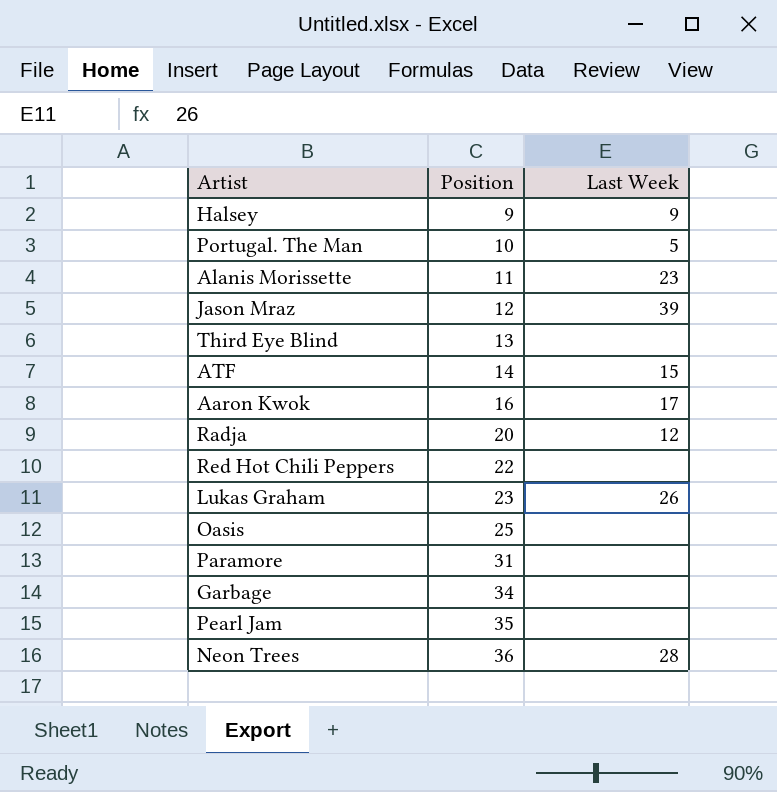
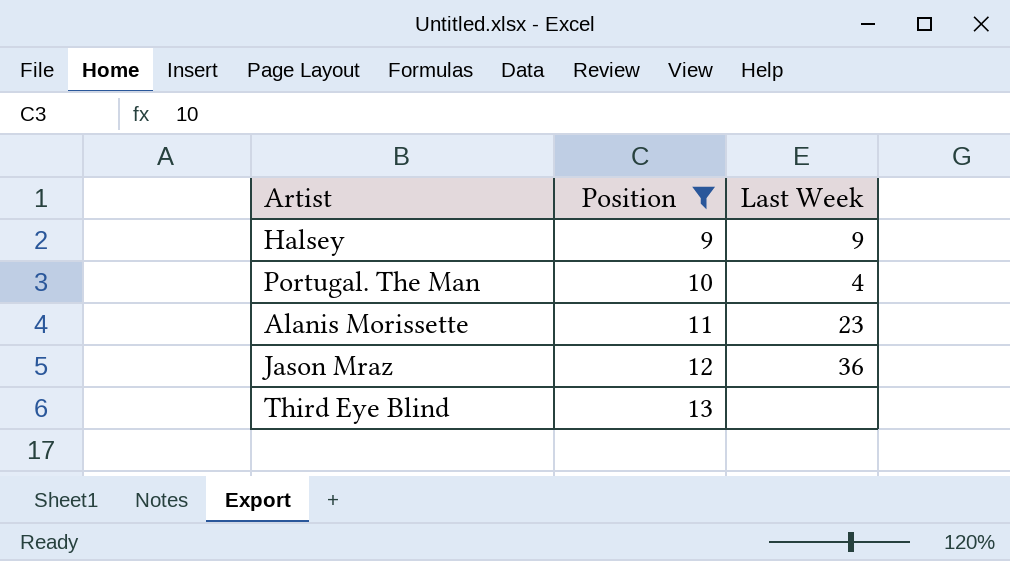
filter: none -> Position <= 13
Portugal. The Man | Last Week: 5 -> 4
Jason Mraz | Last Week: 39 -> 36

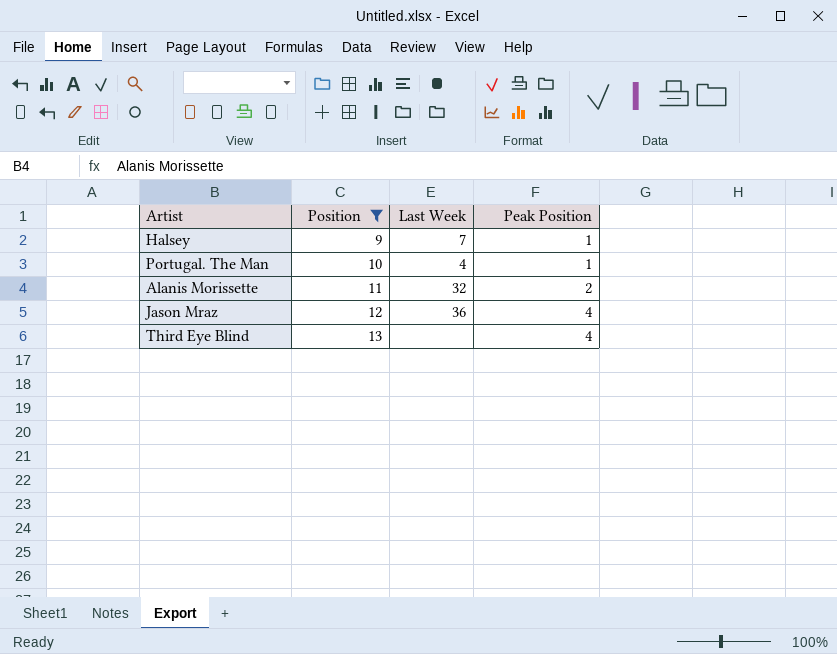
column Peak Position | position: none -> 4
Halsey | Last Week: 9 -> 7
Alanis Morissette | Last Week: 23 -> 32

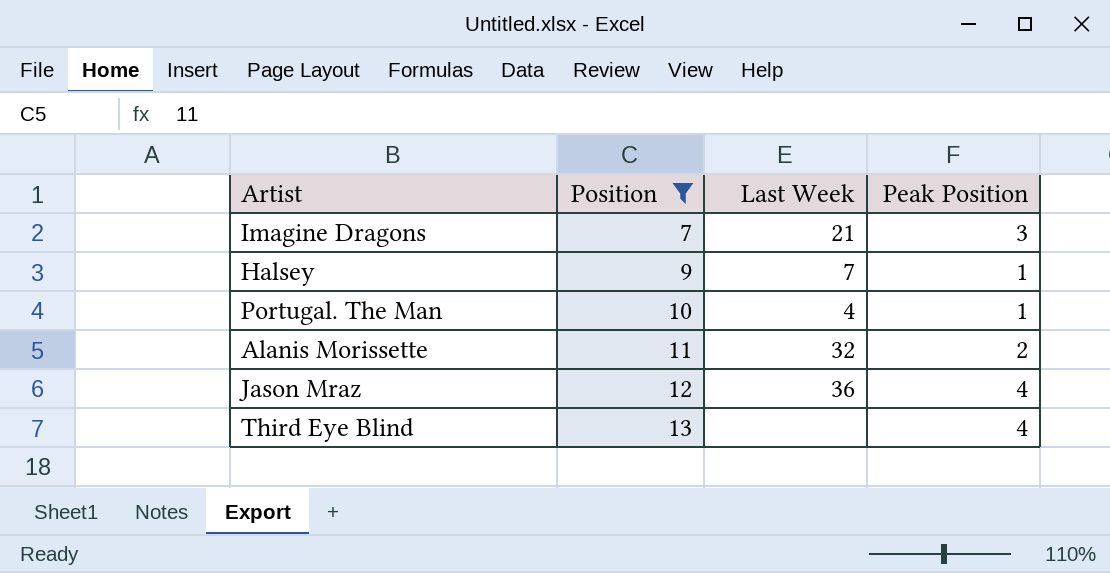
row Imagine Dragons: none -> 7 | 21 | 3

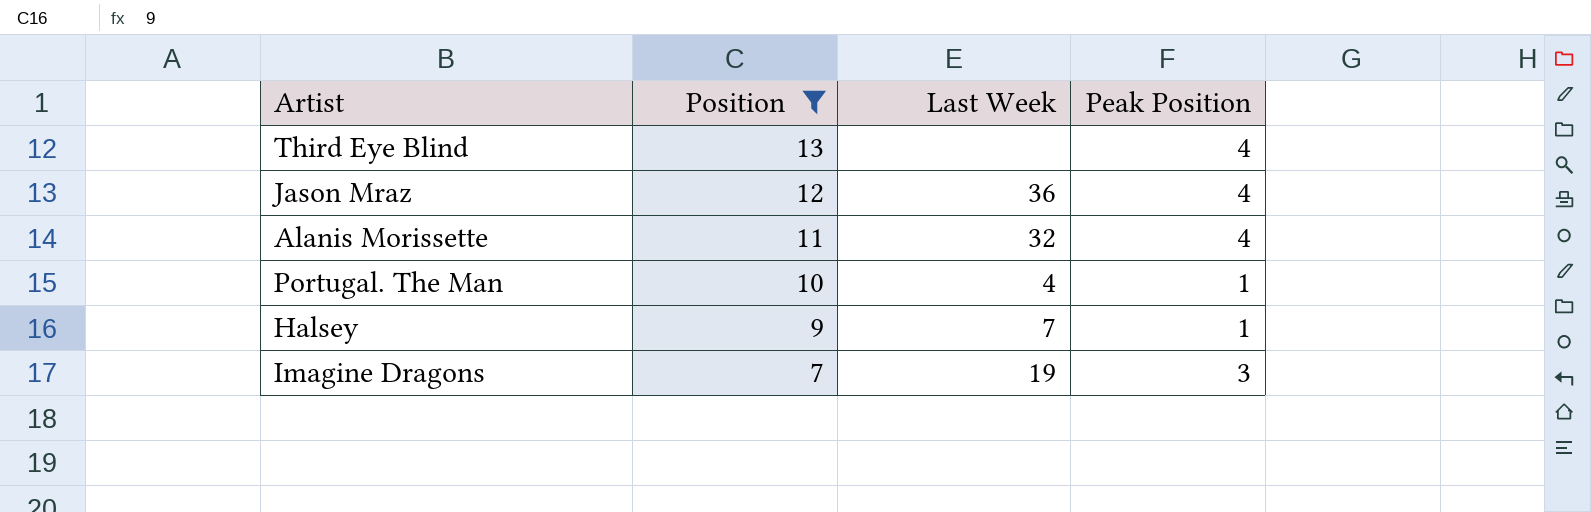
row order: Position ascending -> Position descending
Alanis Morissette | Peak Position: 2 -> 4
Imagine Dragons | Last Week: 21 -> 19

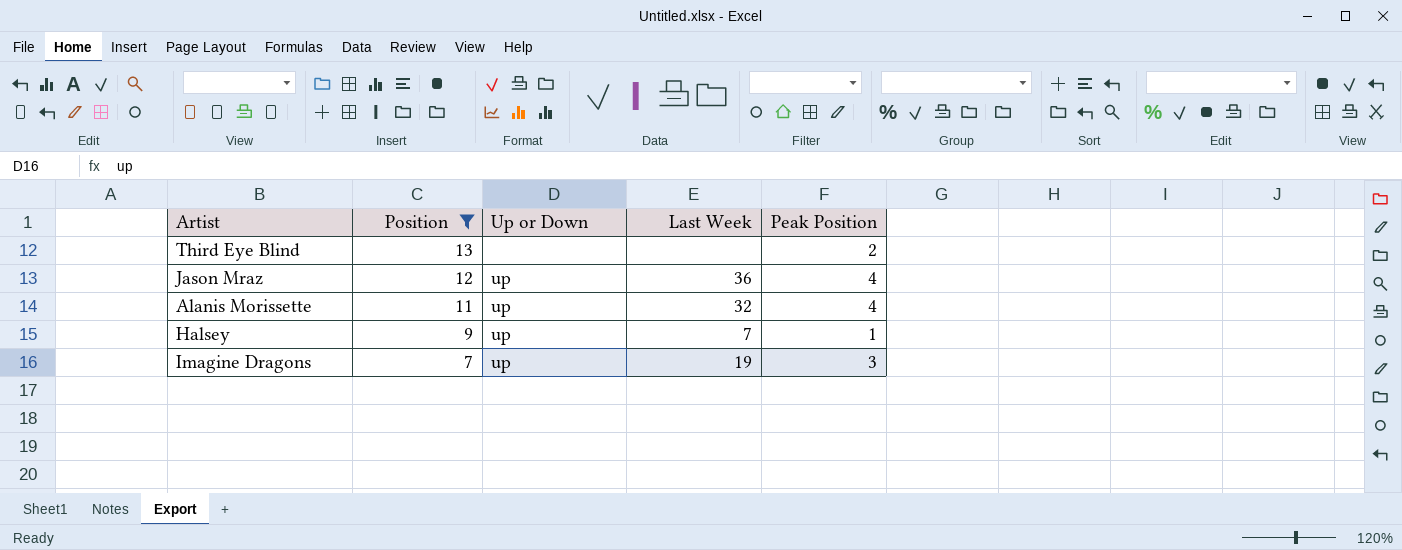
column Up or Down | position: none -> 3
row Portugal. The Man: 10 | 4 | 1 -> none
Third Eye Blind | Peak Position: 4 -> 2

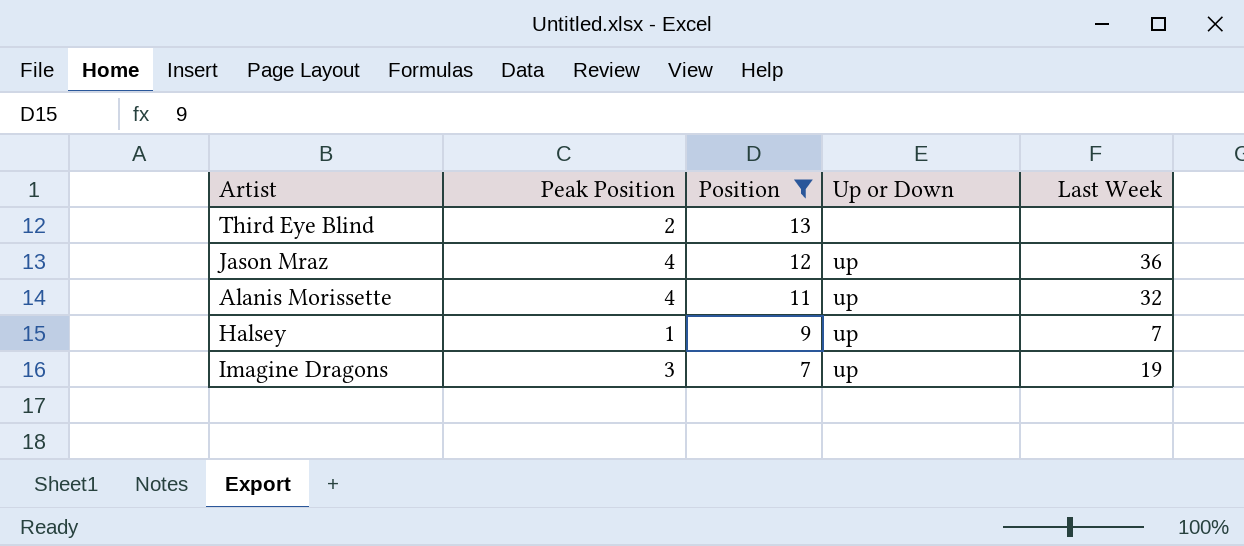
column Peak Position | position: 5 -> 2

